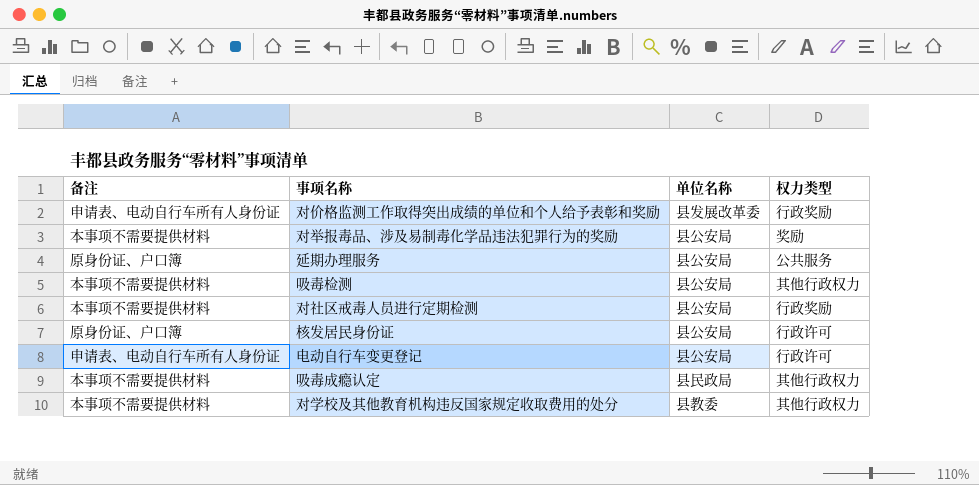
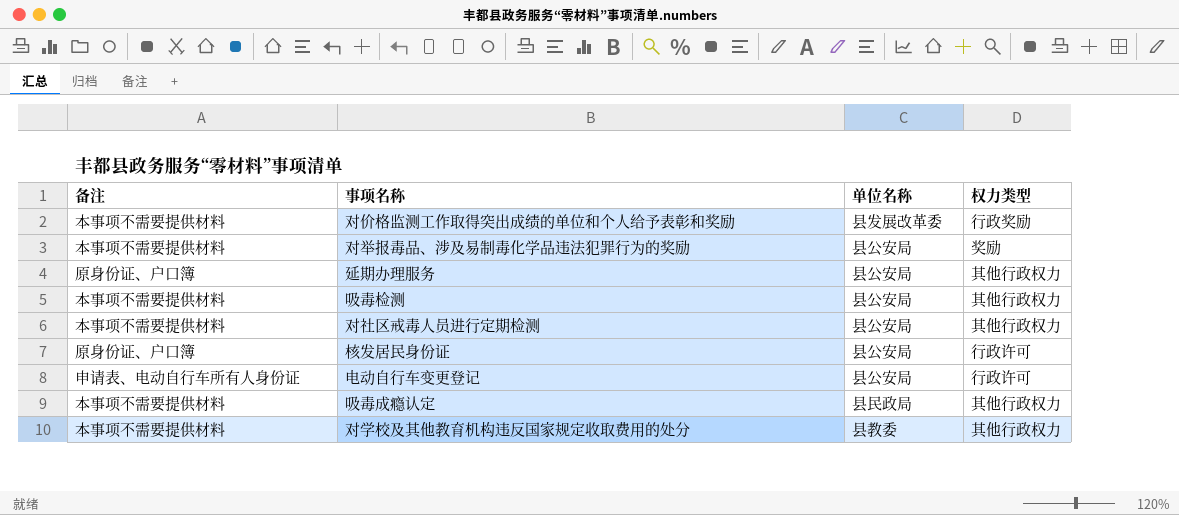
对价格监测工作取得突出成绩的单位和个人给予表彰和奖励 | 备注: 申请表、电动自行车所有人身份证 -> 本事项不需要提供材料
延期办理服务 | 权力类型: 公共服务 -> 其他行政权力
对社区戒毒人员进行定期检测 | 权力类型: 行政奖励 -> 其他行政权力

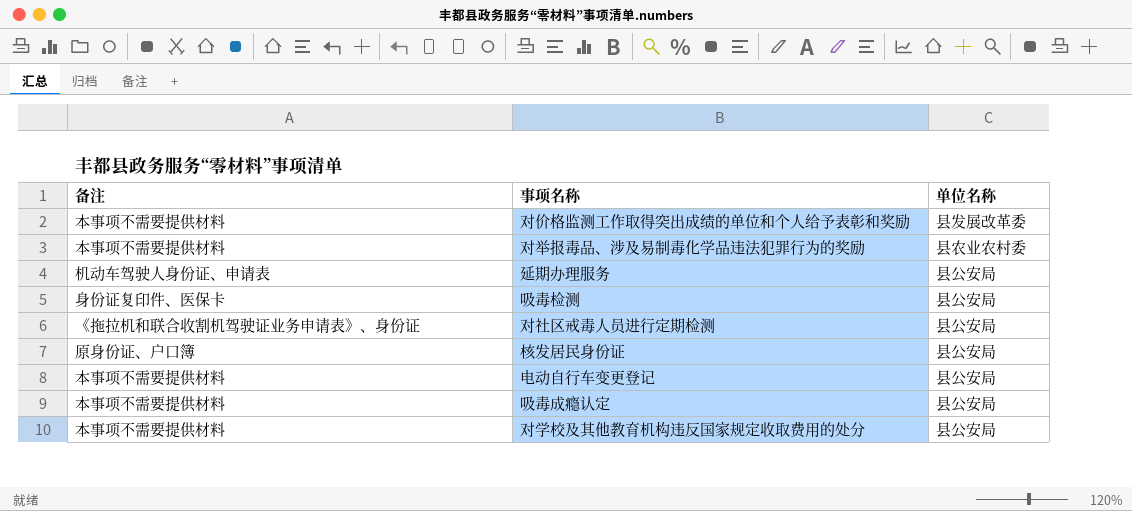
column 权力类型 | position: 4 -> none
对举报毒品、涉及易制毒化学品违法犯罪行为的奖励 | 单位名称: 县公安局 -> 县农业农村委
延期办理服务 | 备注: 原身份证、户口簿 -> 机动车驾驶人身份证、申请表
吸毒检测 | 备注: 本事项不需要提供材料 -> 身份证复印件、医保卡
对社区戒毒人员进行定期检测 | 备注: 本事项不需要提供材料 -> 《拖拉机和联合收割机驾驶证业务申请表》、身份证
电动自行车变更登记 | 备注: 申请表、电动自行车所有人身份证 -> 本事项不需要提供材料
吸毒成瘾认定 | 单位名称: 县民政局 -> 县公安局
对学校及其他教育机构违反国家规定收取费用的处分 | 单位名称: 县教委 -> 县公安局

